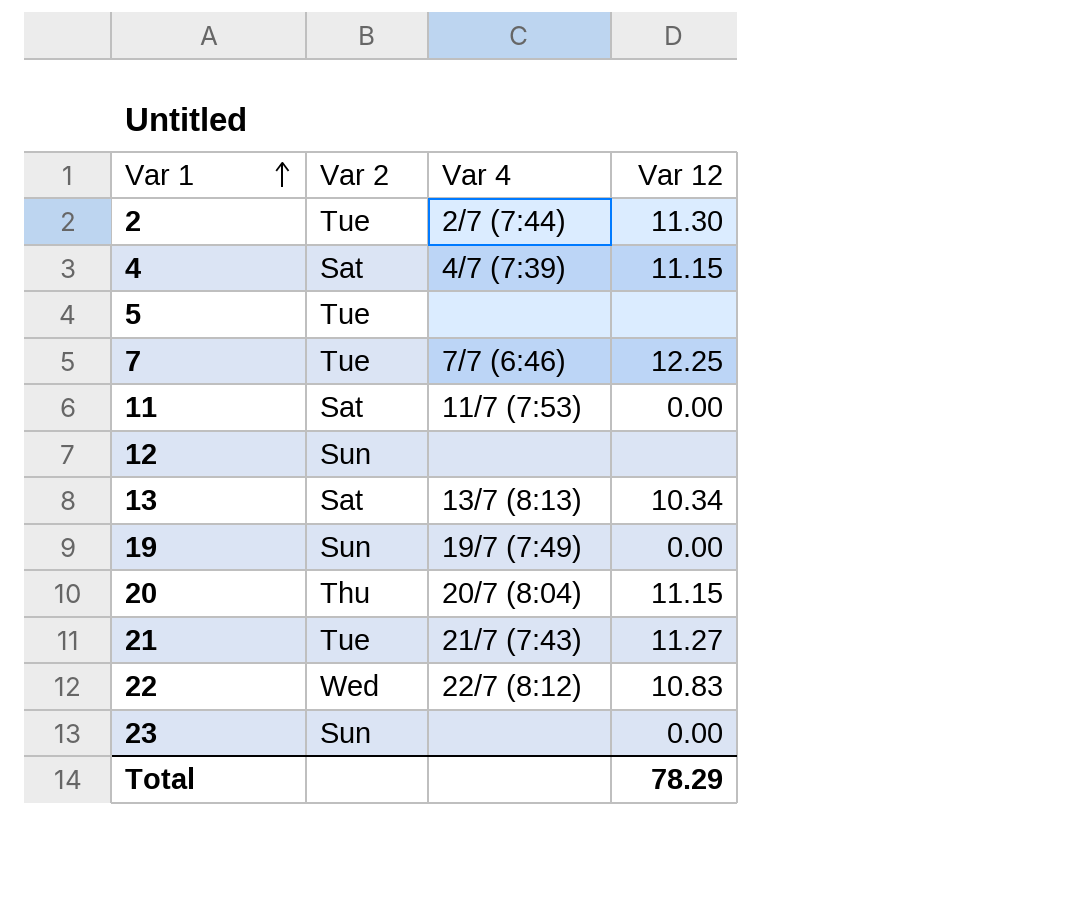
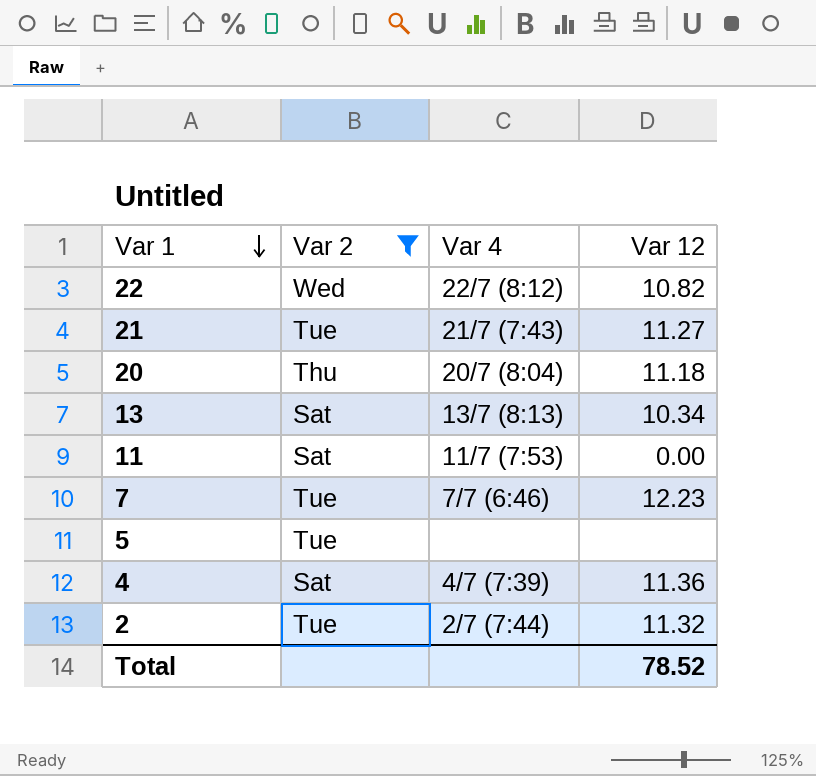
filter: none -> Var 2 != Sun
row order: Var 1 ascending -> Var 1 descending
22 | Var 12: 10.83 -> 10.82
20 | Var 12: 11.15 -> 11.18
7 | Var 12: 12.25 -> 12.23
4 | Var 12: 11.15 -> 11.36
2 | Var 12: 11.30 -> 11.32
Total | Var 12: 78.29 -> 78.52

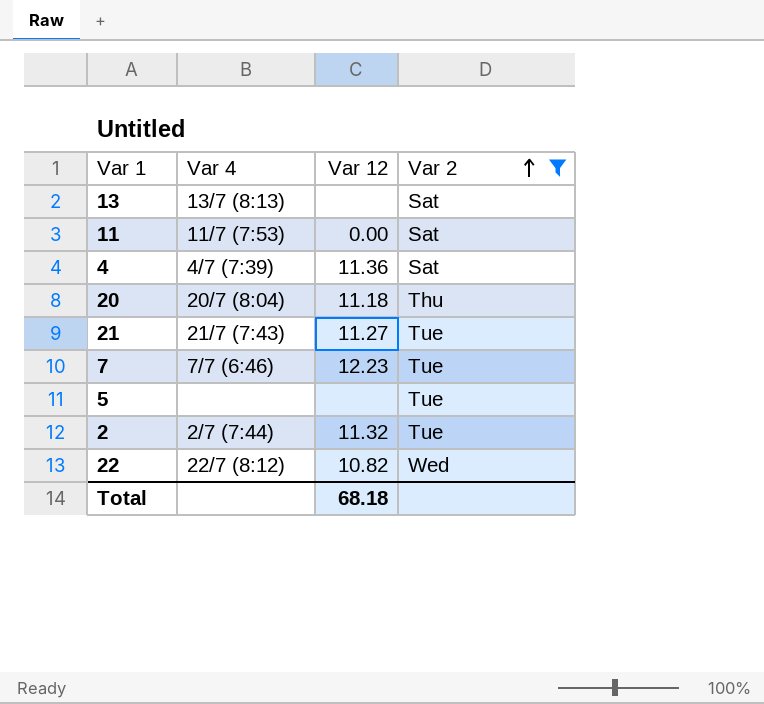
row order: Var 1 descending -> Var 2 ascending
column Var 2 | position: 2 -> 4
13 | Var 12: 10.34 -> none
Total | Var 12: 78.52 -> 68.18

